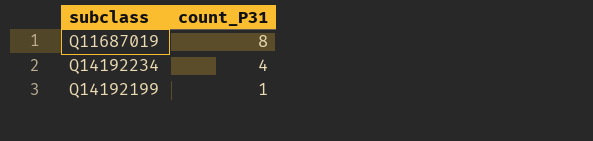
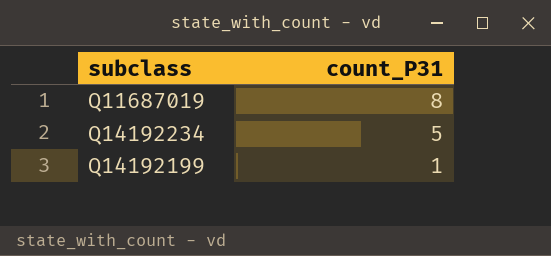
Q14192234 | count_P31: 4 -> 5

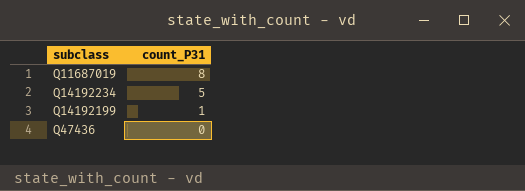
row Q47436: none -> 0

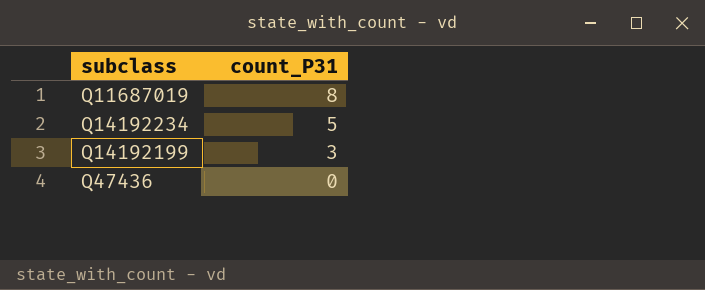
Q14192199 | count_P31: 1 -> 3

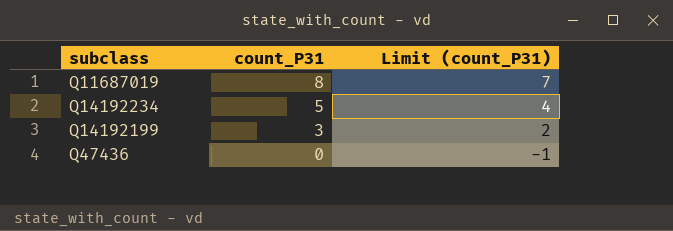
column Limit (count_P31) | formula: none -> [count_P31] - 1

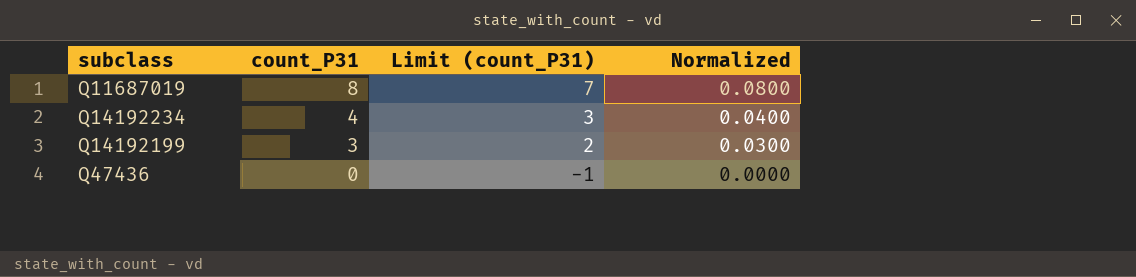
column Normalized | formula: none -> [count_P31] * 0.01
Q14192234 | count_P31: 5 -> 4
Q14192234 | Limit (count_P31): 4 -> 3

